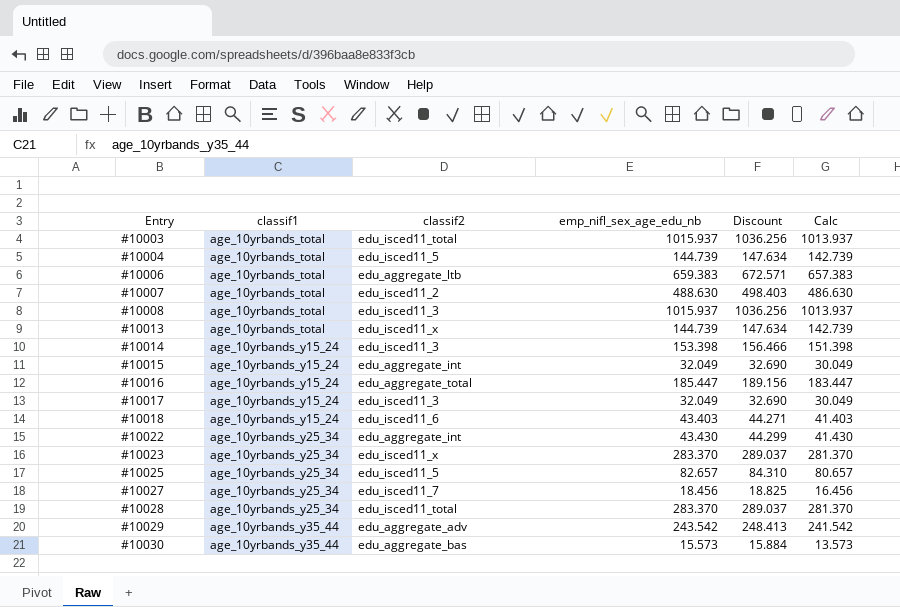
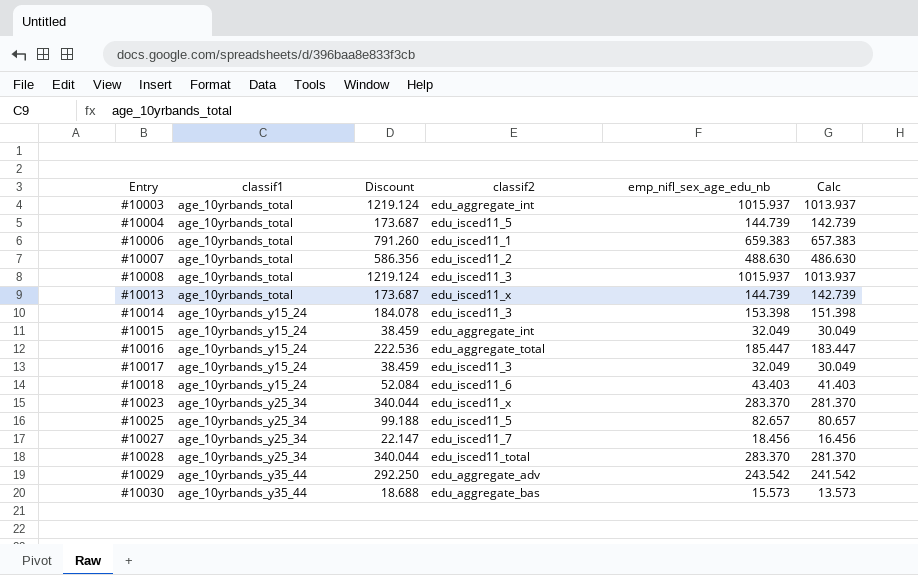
column Discount | formula: [emp_nifl_sex_age_edu_nb] * 1.02 -> [emp_nifl_sex_age_edu_nb] * 1.2
column Discount | position: 5 -> 3
row #10022: age_10yrbands_y25_34 | edu_aggregate_int | 43.430 | 44.299 | 41.430 -> none
#10003 | classif2: edu_isced11_total -> edu_aggregate_int
#10006 | classif2: edu_aggregate_ltb -> edu_isced11_1

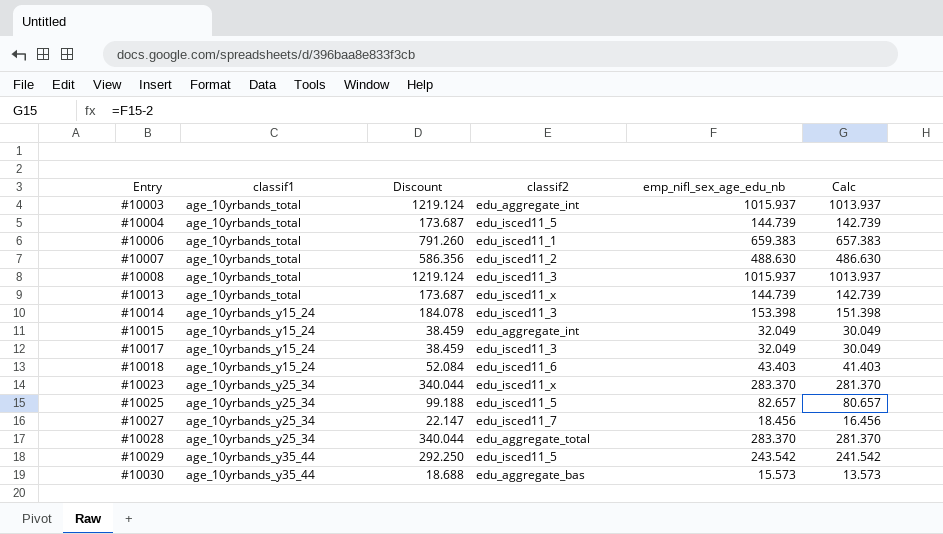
row #10016: age_10yrbands_y15_24 | 222.536 | edu_aggregate_total | 185.447 | 183.447 -> none
#10028 | classif2: edu_isced11_total -> edu_aggregate_total
#10029 | classif2: edu_aggregate_adv -> edu_isced11_5

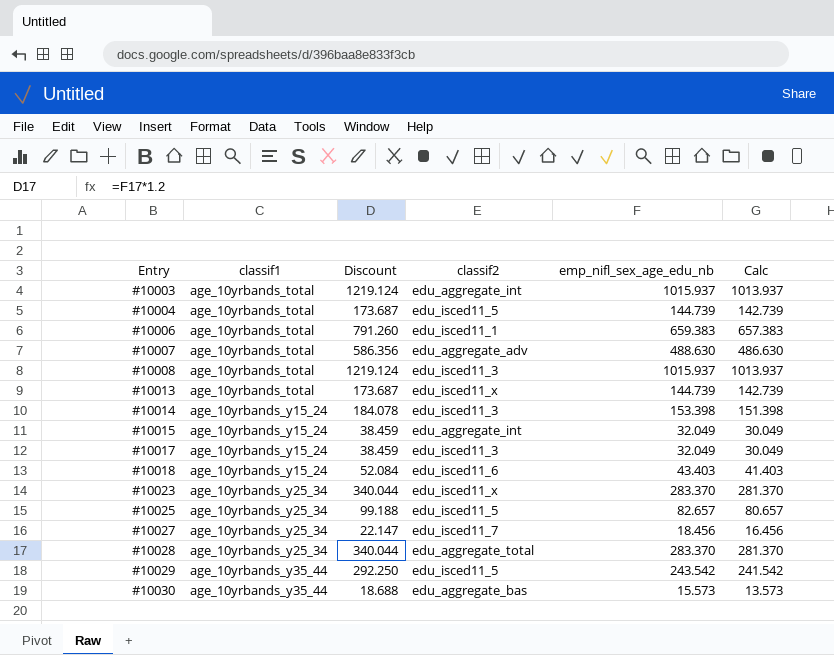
#10007 | classif2: edu_isced11_2 -> edu_aggregate_adv

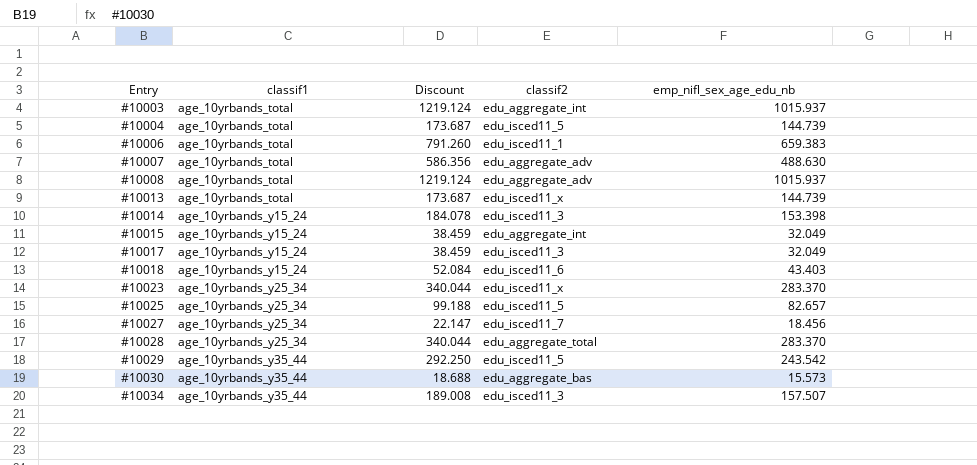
column Calc | formula: [emp_nifl_sex_age_edu_nb] - 2 -> none
#10008 | classif2: edu_isced11_3 -> edu_aggregate_adv
row #10034: none -> age_10yrbands_y35_44 | 189.008 | edu_isced11_3 | 157.507

